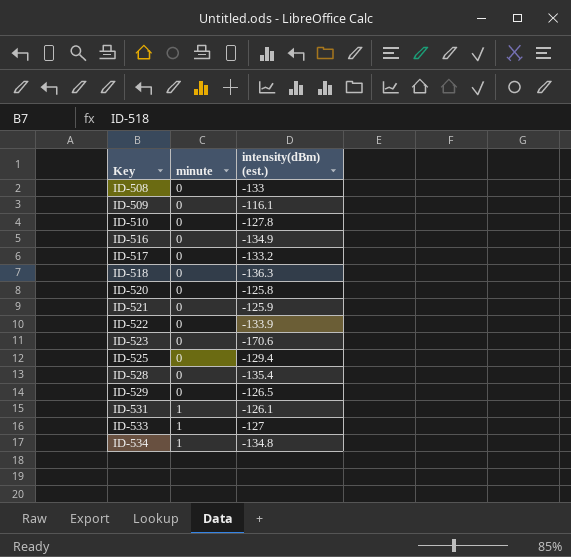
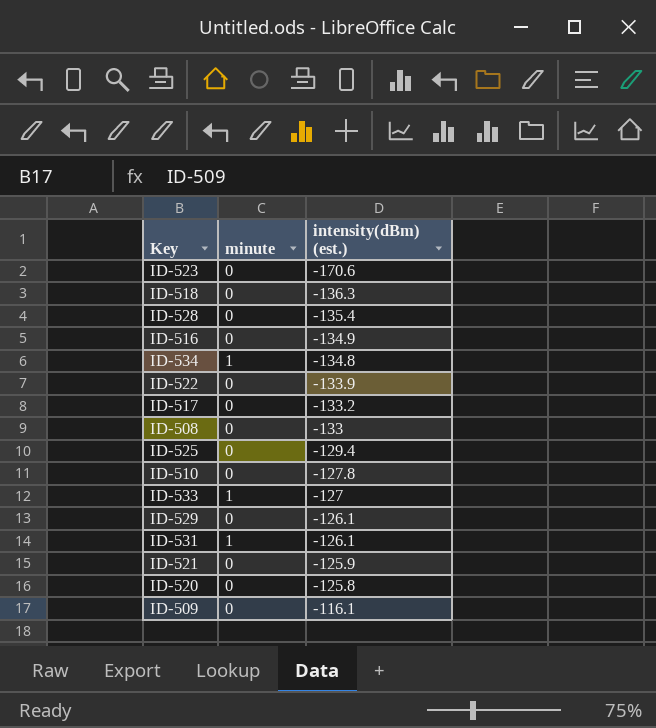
row order: Key ascending -> intensity(dBm) (est.) ascending
ID-529 | intensity(dBm) (est.): -126.5 -> -126.1

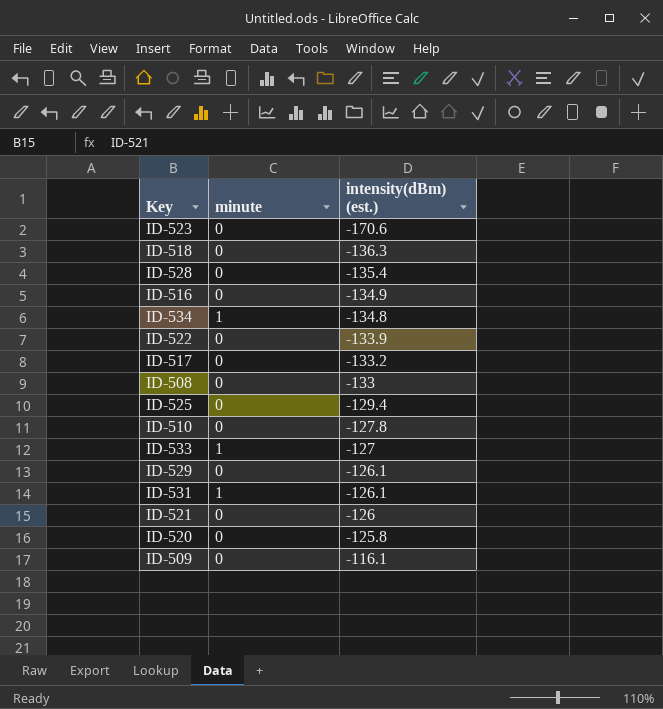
ID-521 | intensity(dBm) (est.): -125.9 -> -126

